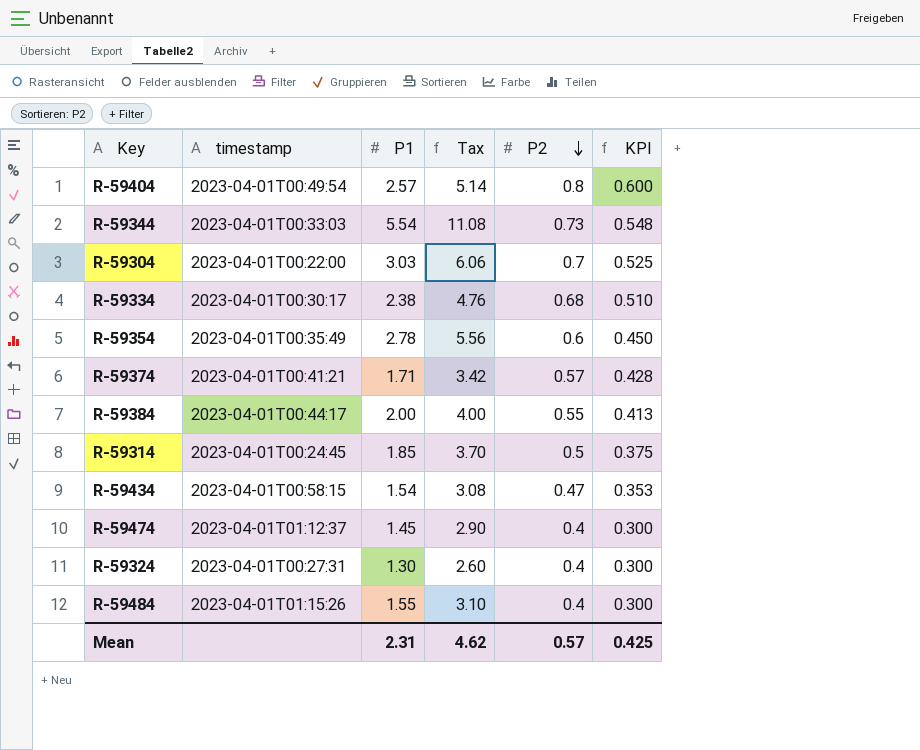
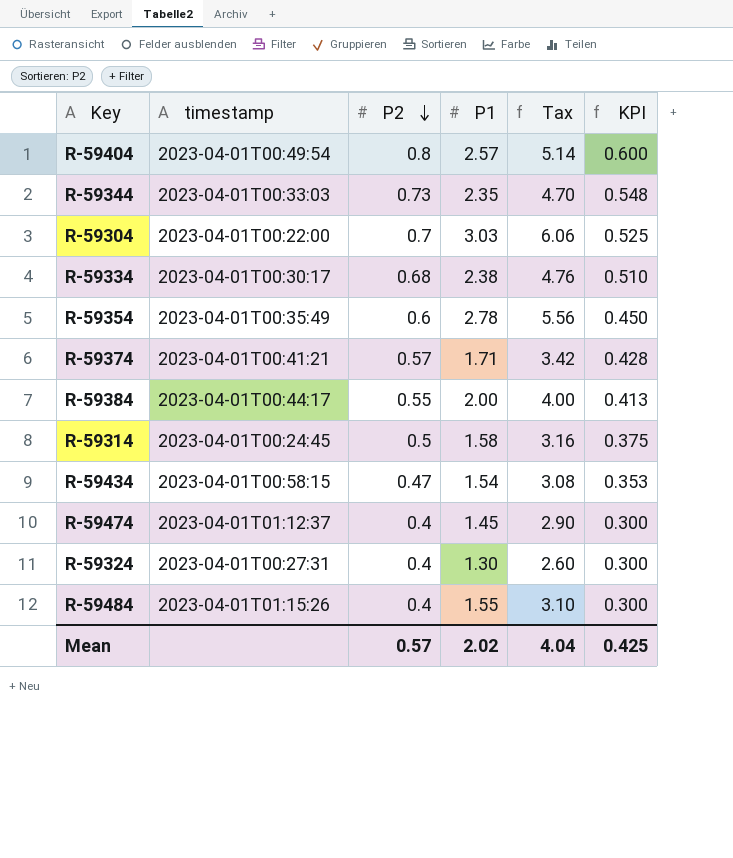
column P2 | position: 5 -> 3
R-59344 | P1: 5.54 -> 2.35
R-59344 | Tax: 11.08 -> 4.70
R-59314 | P1: 1.85 -> 1.58
R-59314 | Tax: 3.70 -> 3.16
Mean | P1: 2.31 -> 2.02
Mean | Tax: 4.62 -> 4.04

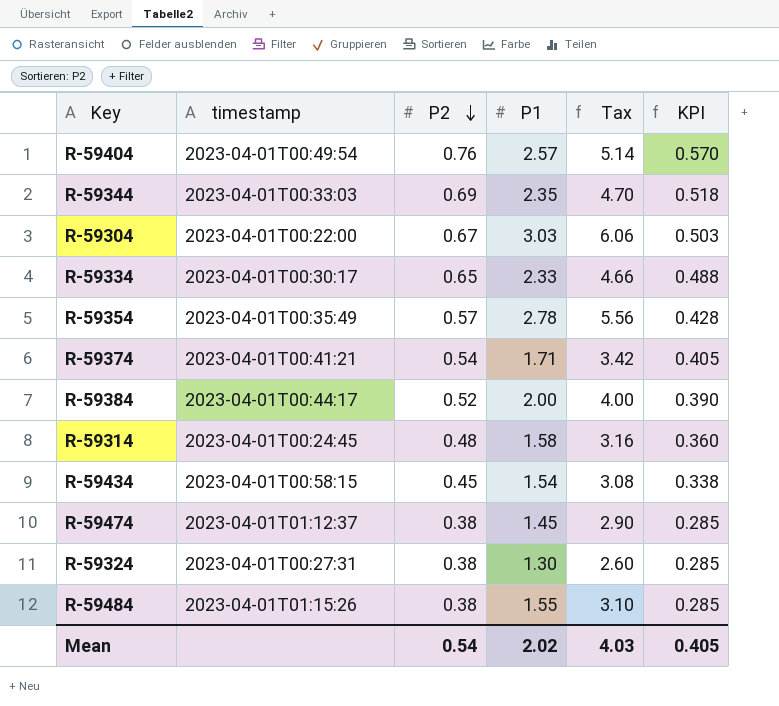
R-59404 | P2: 0.8 -> 0.76
R-59404 | KPI: 0.600 -> 0.570
R-59344 | P2: 0.73 -> 0.69
R-59344 | KPI: 0.548 -> 0.518
R-59304 | P2: 0.7 -> 0.67
R-59304 | KPI: 0.525 -> 0.503
R-59334 | P2: 0.68 -> 0.65
R-59334 | P1: 2.38 -> 2.33
R-59334 | Tax: 4.76 -> 4.66
R-59334 | KPI: 0.510 -> 0.488
R-59354 | P2: 0.6 -> 0.57
R-59354 | KPI: 0.450 -> 0.428
R-59374 | P2: 0.57 -> 0.54
R-59374 | KPI: 0.428 -> 0.405
R-59384 | P2: 0.55 -> 0.52
R-59384 | KPI: 0.413 -> 0.390
R-59314 | P2: 0.5 -> 0.48
R-59314 | KPI: 0.375 -> 0.360
R-59434 | P2: 0.47 -> 0.45
R-59434 | KPI: 0.353 -> 0.338
R-59474 | P2: 0.4 -> 0.38
R-59474 | KPI: 0.300 -> 0.285
R-59324 | P2: 0.4 -> 0.38
R-59324 | KPI: 0.300 -> 0.285
R-59484 | P2: 0.4 -> 0.38
R-59484 | KPI: 0.300 -> 0.285
Mean | P2: 0.57 -> 0.54
Mean | Tax: 4.04 -> 4.03
Mean | KPI: 0.425 -> 0.405

